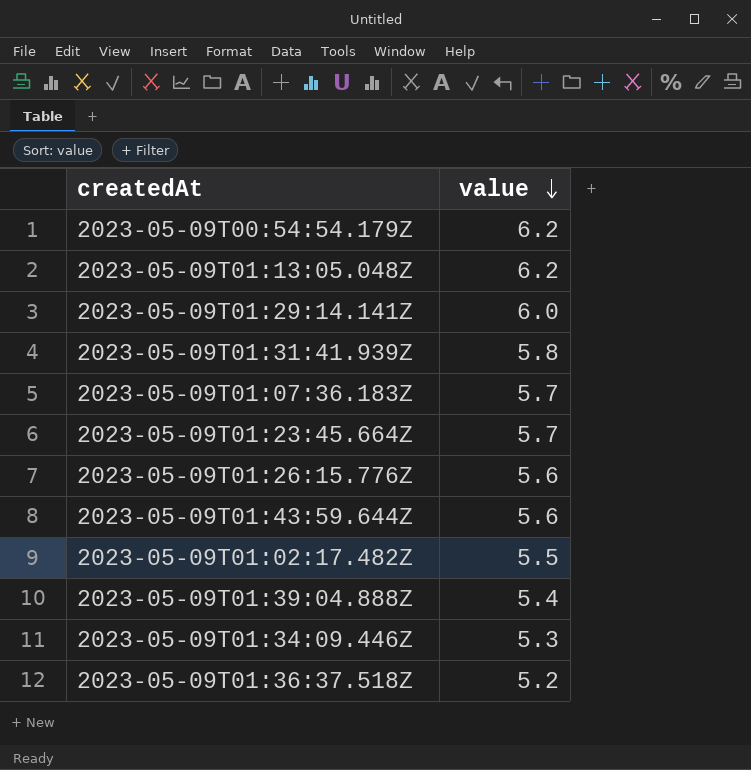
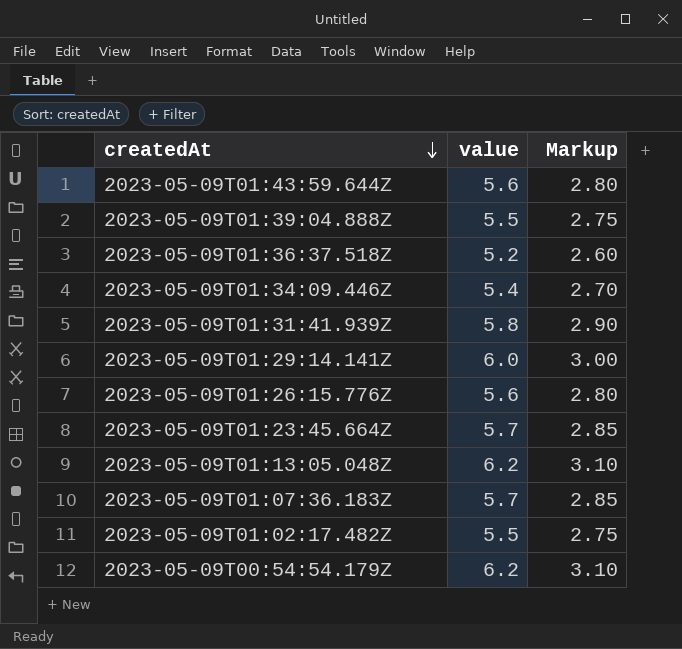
row order: value descending -> createdAt descending
column Markup | formula: none -> [value] * 0.5
2023-05-09T01:39:04.888Z | value: 5.4 -> 5.5
2023-05-09T01:34:09.446Z | value: 5.3 -> 5.4

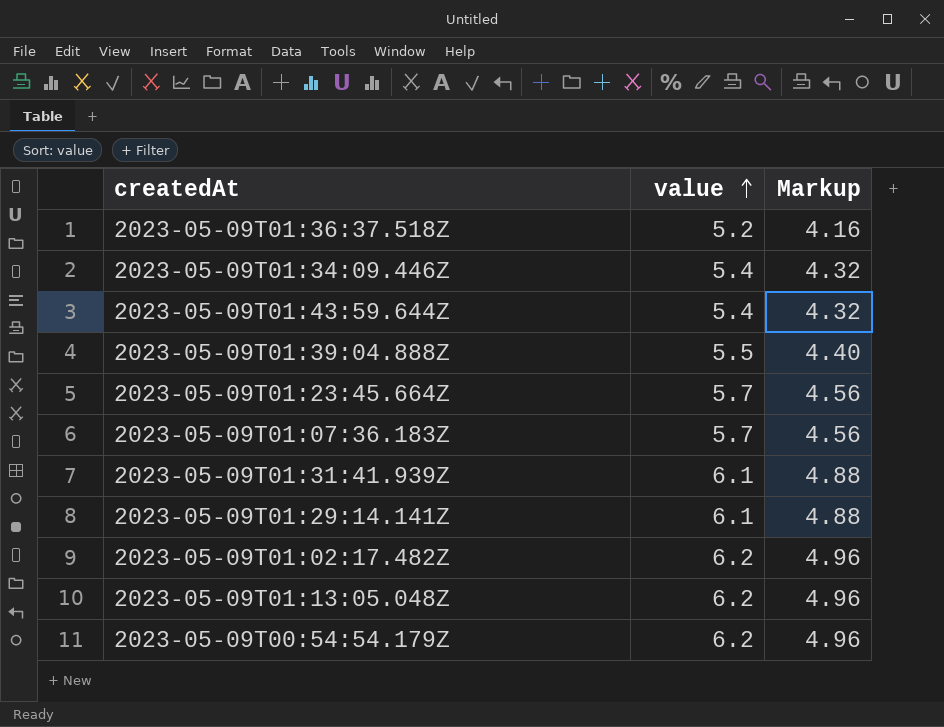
row order: createdAt descending -> value ascending
column Markup | formula: [value] * 0.5 -> [value] * 0.8
row 2023-05-09T01:26:15.776Z: 5.6 | 2.80 -> none
2023-05-09T01:43:59.644Z | value: 5.6 -> 5.4
2023-05-09T01:31:41.939Z | value: 5.8 -> 6.1
2023-05-09T01:29:14.141Z | value: 6.0 -> 6.1
2023-05-09T01:02:17.482Z | value: 5.5 -> 6.2

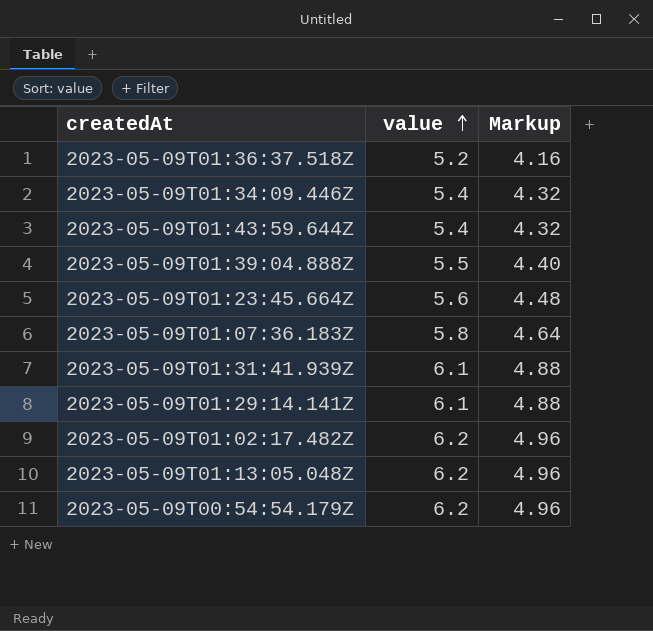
2023-05-09T01:23:45.664Z | value: 5.7 -> 5.6
2023-05-09T01:23:45.664Z | Markup: 4.56 -> 4.48
2023-05-09T01:07:36.183Z | value: 5.7 -> 5.8
2023-05-09T01:07:36.183Z | Markup: 4.56 -> 4.64

